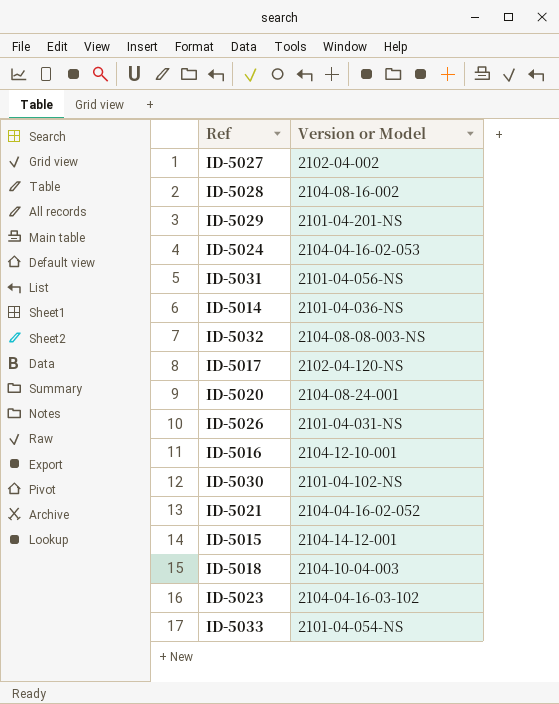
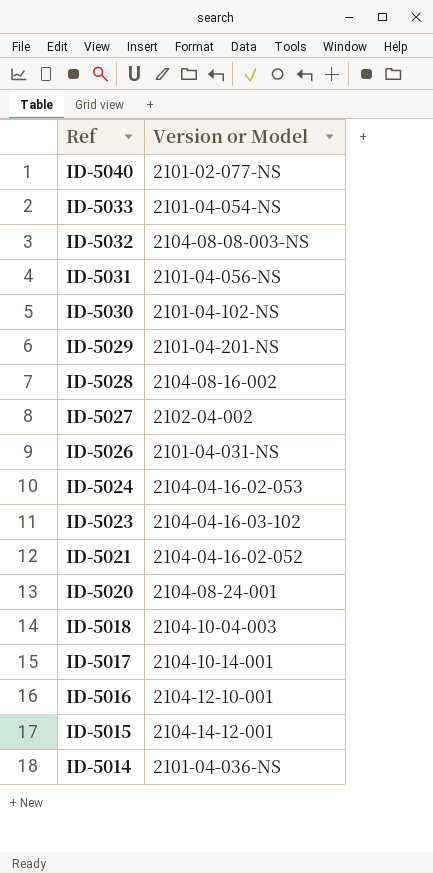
row order: none -> Ref descending
row ID-5040: none -> 2101-02-077-NS
ID-5017 | Version or Model: 2102-04-120-NS -> 2104-10-14-001

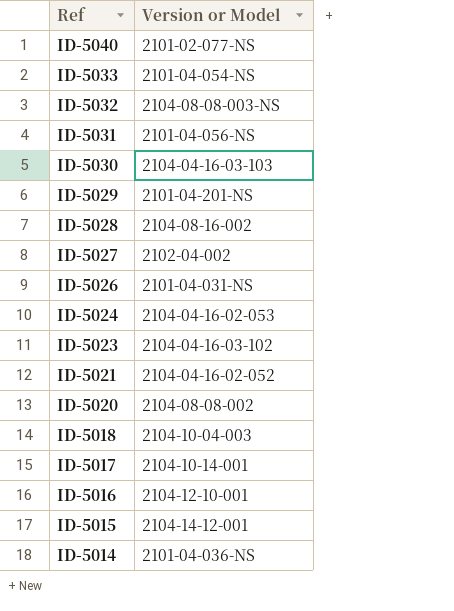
ID-5030 | Version or Model: 2101-04-102-NS -> 2104-04-16-03-103
ID-5020 | Version or Model: 2104-08-24-001 -> 2104-08-08-002

